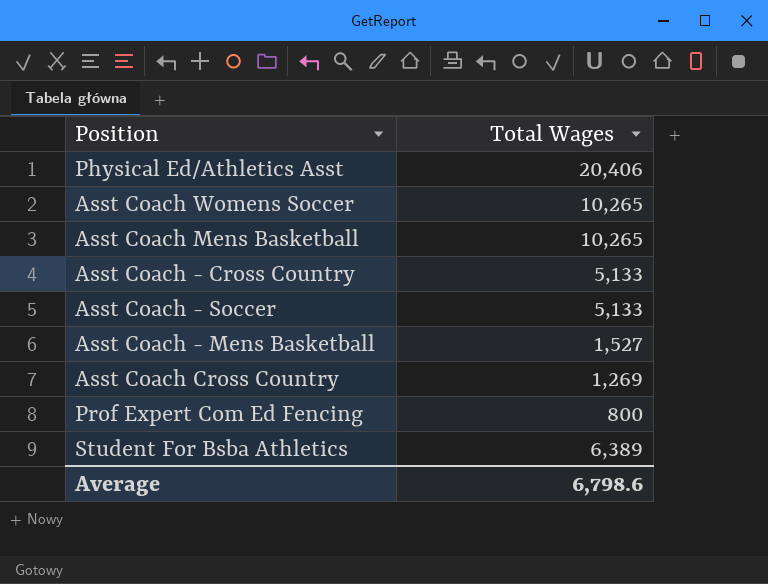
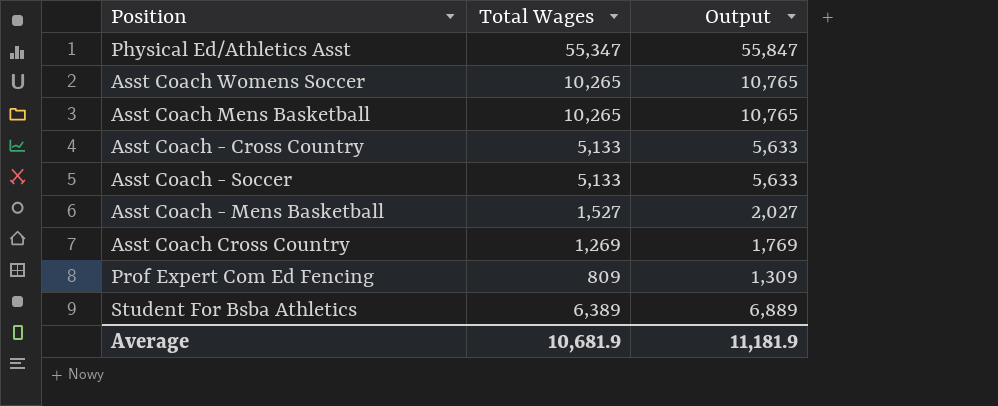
column Output | formula: none -> [Total Wages] + 500
Physical Ed/Athletics Asst | Total Wages: 20,406 -> 55,347
Prof Expert Com Ed Fencing | Total Wages: 800 -> 809
Average | Total Wages: 6,798.6 -> 10,681.9

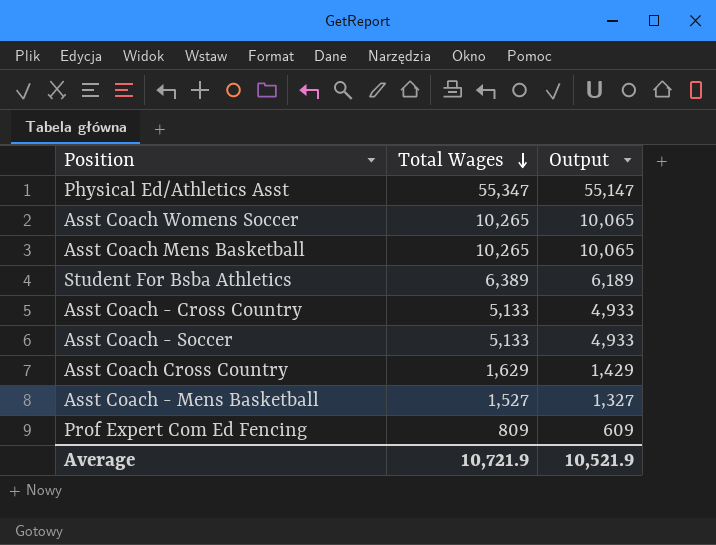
row order: none -> Total Wages descending
column Output | formula: [Total Wages] + 500 -> [Total Wages] - 200
Asst Coach Cross Country | Total Wages: 1,269 -> 1,629
Average | Total Wages: 10,681.9 -> 10,721.9
Average | Output: 11,181.9 -> 10,521.9

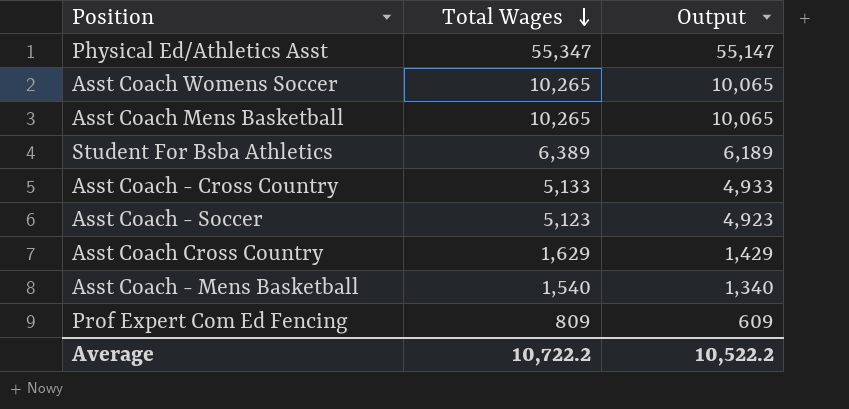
Asst Coach - Soccer | Total Wages: 5,133 -> 5,123
Asst Coach - Soccer | Output: 4,933 -> 4,923
Asst Coach - Mens Basketball | Total Wages: 1,527 -> 1,540
Asst Coach - Mens Basketball | Output: 1,327 -> 1,340
Average | Total Wages: 10,721.9 -> 10,722.2
Average | Output: 10,521.9 -> 10,522.2

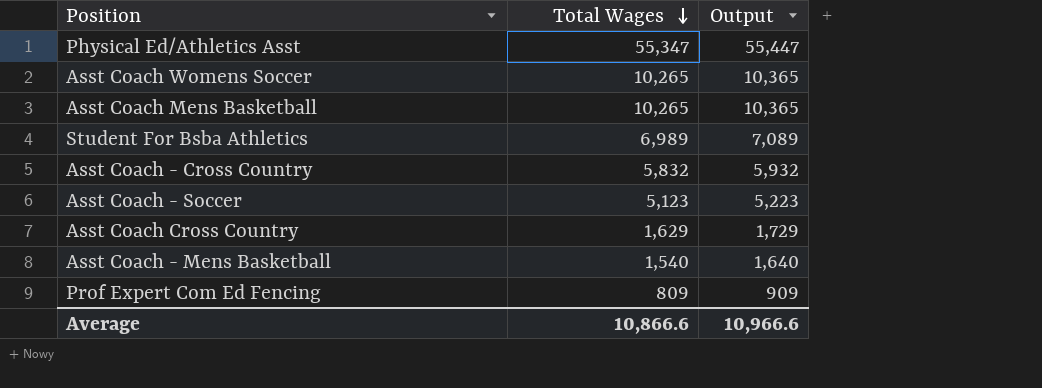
column Output | formula: [Total Wages] - 200 -> [Total Wages] + 100
Student For Bsba Athletics | Total Wages: 6,389 -> 6,989
Asst Coach - Cross Country | Total Wages: 5,133 -> 5,832
Average | Total Wages: 10,722.2 -> 10,866.6
Average | Output: 10,522.2 -> 10,966.6

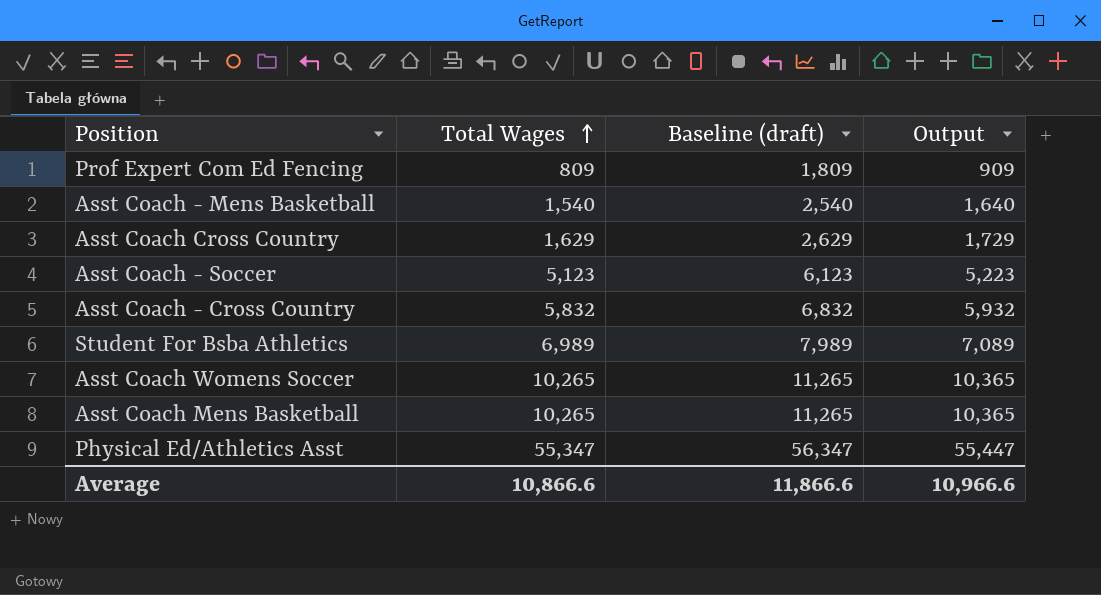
row order: Total Wages descending -> Total Wages ascending
column Baseline (draft) | formula: none -> [Total Wages] + 1000

